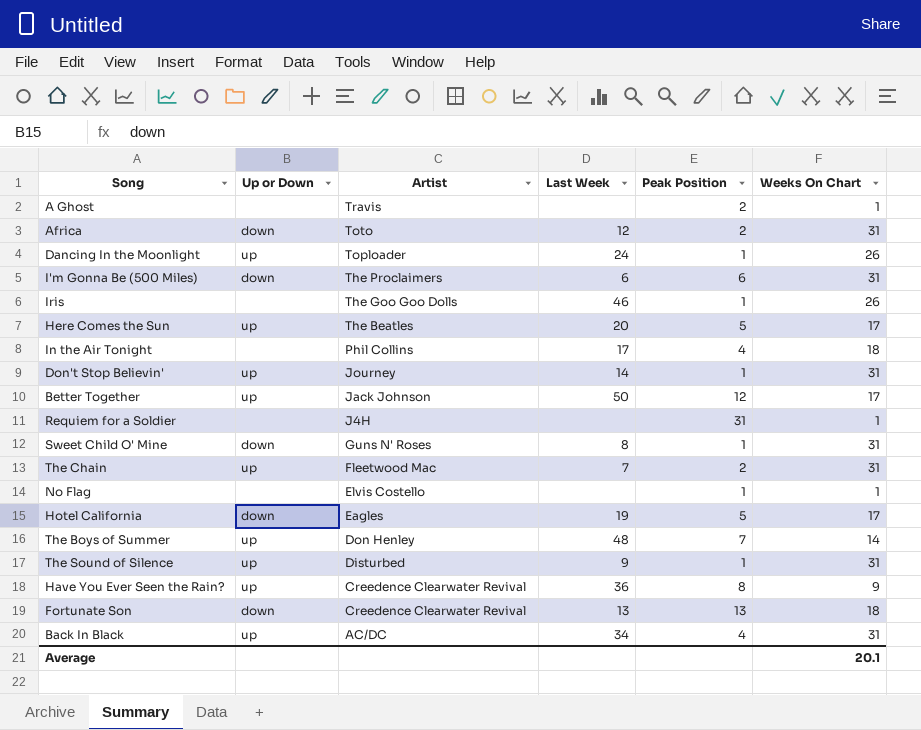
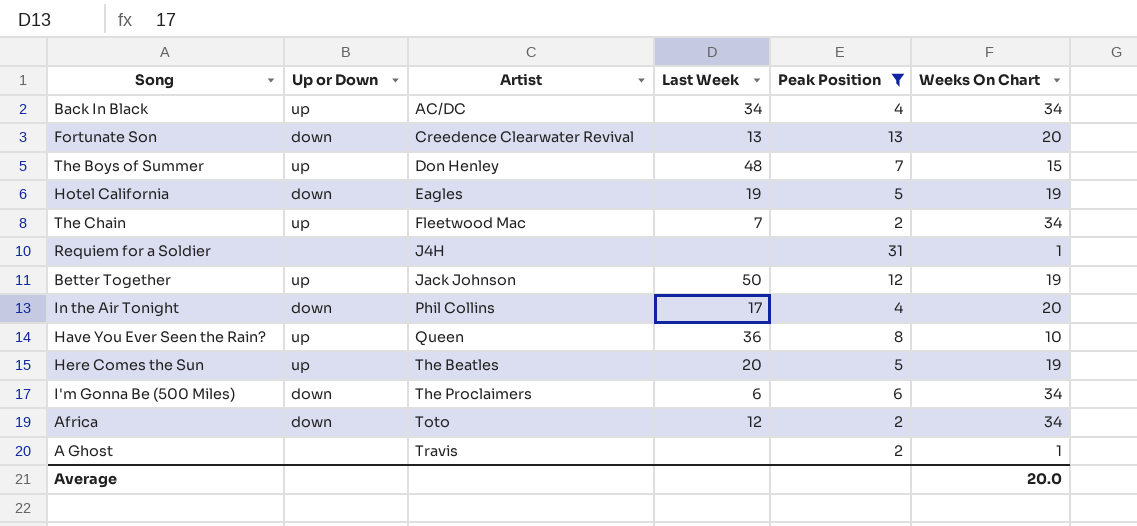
filter: none -> Peak Position != 1
row order: Artist descending -> Artist ascending
Back In Black | Weeks On Chart: 31 -> 34
Fortunate Son | Weeks On Chart: 18 -> 20
The Boys of Summer | Weeks On Chart: 14 -> 15
Hotel California | Weeks On Chart: 17 -> 19
The Chain | Weeks On Chart: 31 -> 34
Better Together | Weeks On Chart: 17 -> 19
In the Air Tonight | Up or Down: none -> down
In the Air Tonight | Weeks On Chart: 18 -> 20
Have You Ever Seen the Rain? | Artist: Creedence Clearwater Revival -> Queen
Have You Ever Seen the Rain? | Weeks On Chart: 9 -> 10
Here Comes the Sun | Weeks On Chart: 17 -> 19
I'm Gonna Be (500 Miles) | Weeks On Chart: 31 -> 34
Africa | Weeks On Chart: 31 -> 34
Average | Weeks On Chart: 20.1 -> 20.0

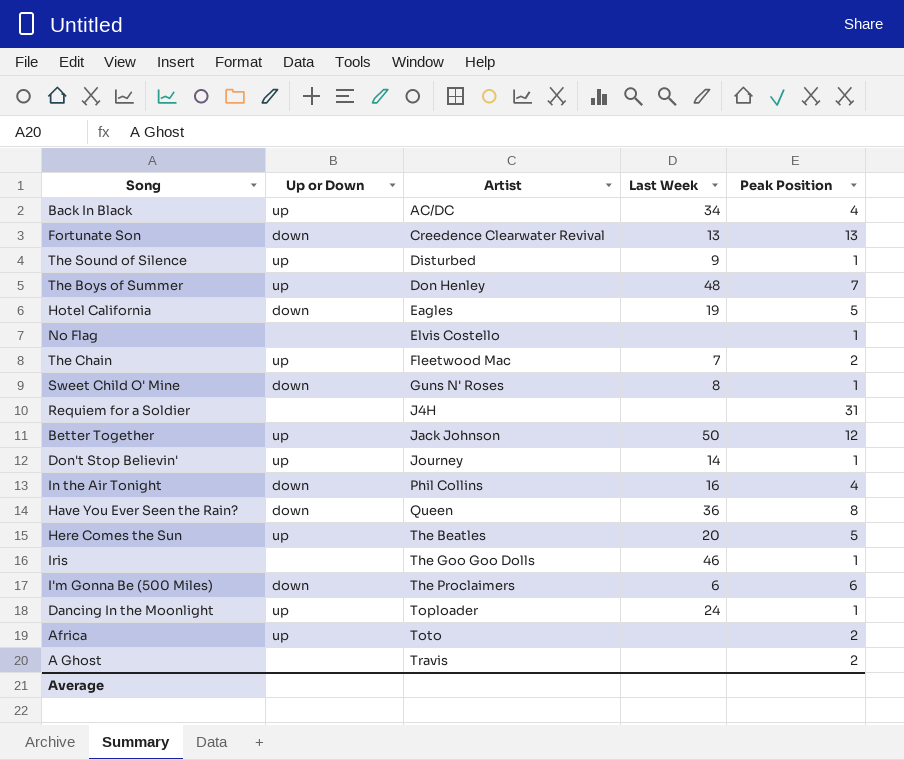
filter: Peak Position != 1 -> none
column Weeks On Chart | position: 6 -> none
In the Air Tonight | Last Week: 17 -> 16
Have You Ever Seen the Rain? | Up or Down: up -> down
Africa | Up or Down: down -> up
Africa | Last Week: 12 -> none

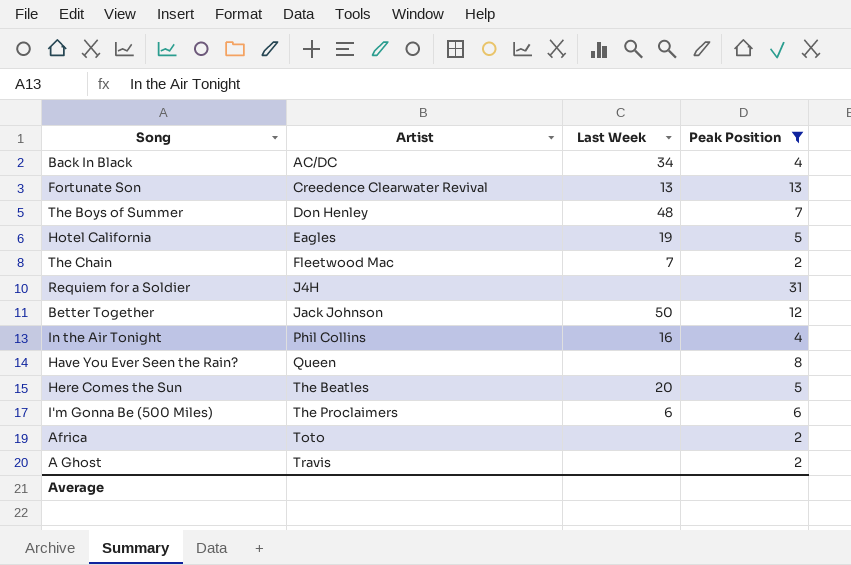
filter: none -> Peak Position != 1
column Up or Down | position: 2 -> none
Have You Ever Seen the Rain? | Last Week: 36 -> none

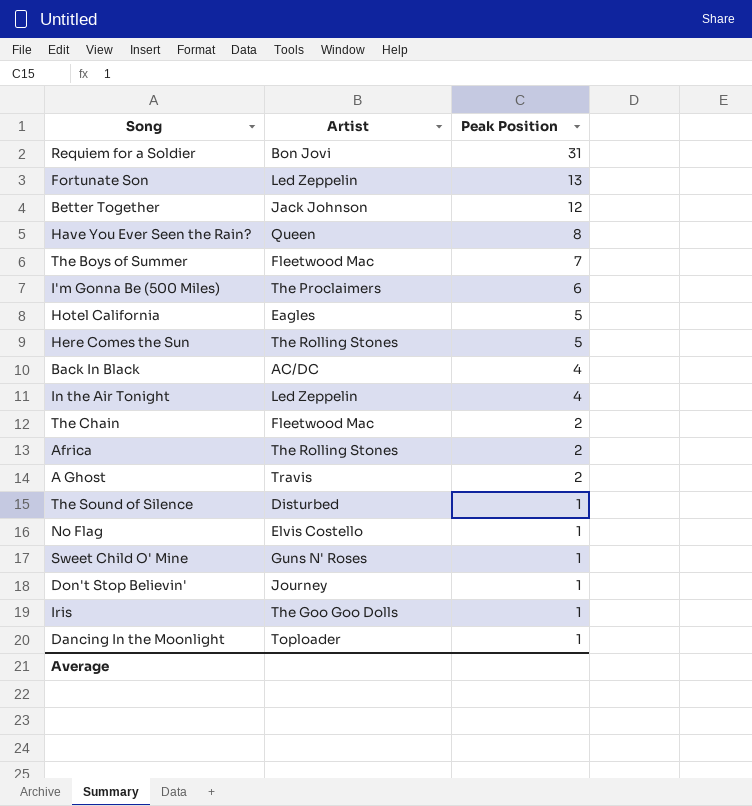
filter: Peak Position != 1 -> none
row order: Artist ascending -> Peak Position descending
column Last Week | position: 3 -> none
Requiem for a Soldier | Artist: J4H -> Bon Jovi
Fortunate Son | Artist: Creedence Clearwater Revival -> Led Zeppelin
The Boys of Summer | Artist: Don Henley -> Fleetwood Mac
Here Comes the Sun | Artist: The Beatles -> The Rolling Stones
In the Air Tonight | Artist: Phil Collins -> Led Zeppelin
Africa | Artist: Toto -> The Rolling Stones

